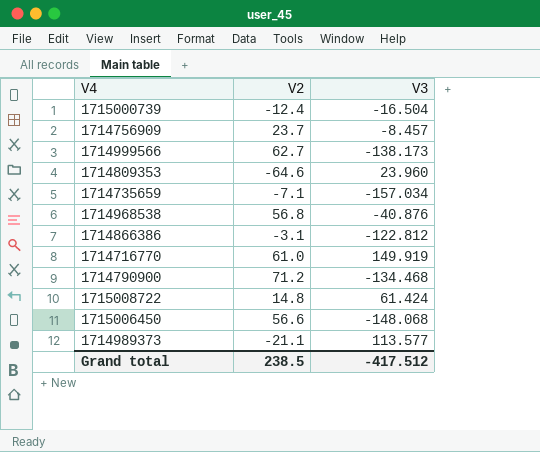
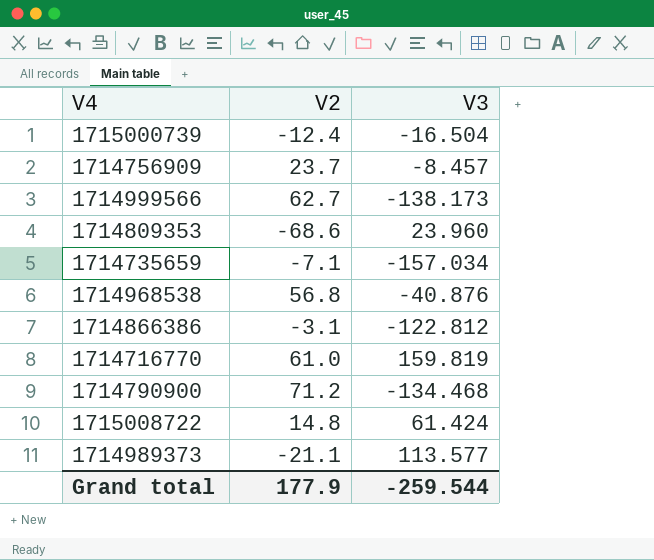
row 1715006450: 56.6 | -148.068 -> none
1714809353 | V2: -64.6 -> -68.6
1714716770 | V3: 149.919 -> 159.819
Grand total | V2: 238.5 -> 177.9
Grand total | V3: -417.512 -> -259.544

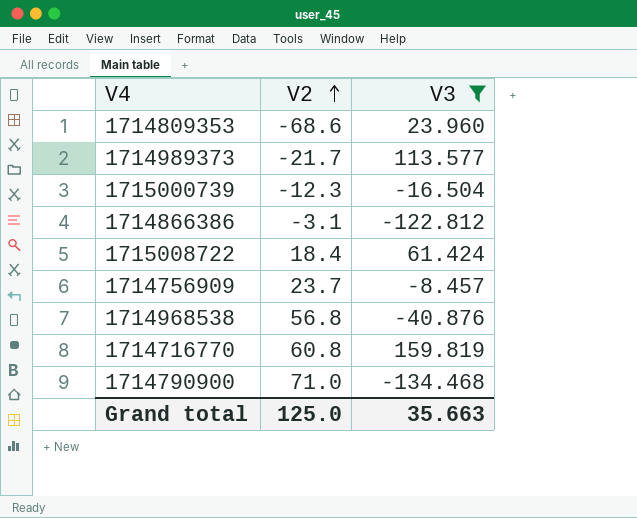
filter: none -> V3 >= -134.468
row order: none -> V2 ascending
1714989373 | V2: -21.1 -> -21.7
1715000739 | V2: -12.4 -> -12.3
1715008722 | V2: 14.8 -> 18.4
1714716770 | V2: 61.0 -> 60.8
1714790900 | V2: 71.2 -> 71.0
Grand total | V2: 177.9 -> 125.0
Grand total | V3: -259.544 -> 35.663

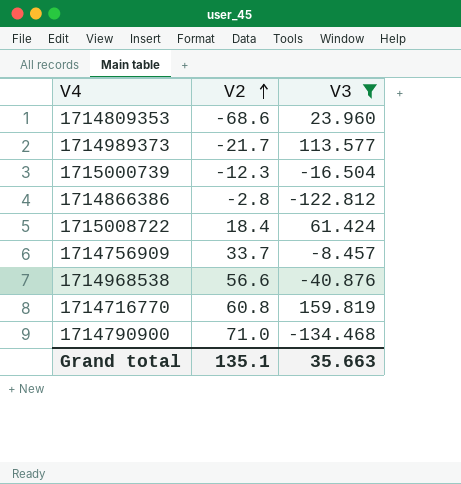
1714866386 | V2: -3.1 -> -2.8
1714756909 | V2: 23.7 -> 33.7
1714968538 | V2: 56.8 -> 56.6
Grand total | V2: 125.0 -> 135.1

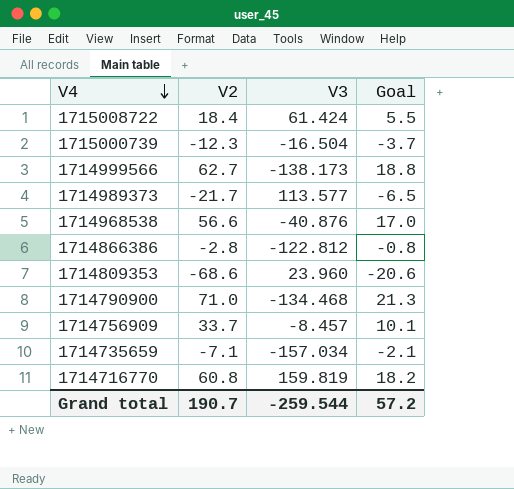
filter: V3 >= -134.468 -> none
row order: V2 ascending -> V4 descending
column Goal | formula: none -> [V2] * 0.3
Grand total | V2: 135.1 -> 190.7
Grand total | V3: 35.663 -> -259.544

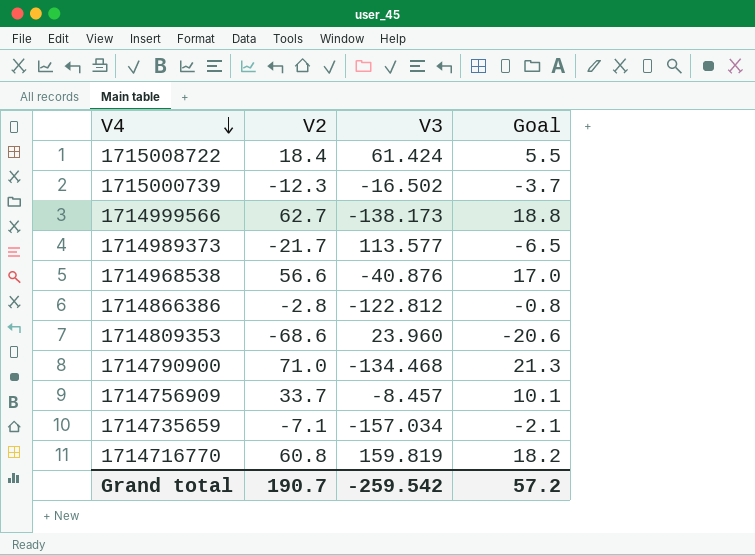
1715000739 | V3: -16.504 -> -16.502
Grand total | V3: -259.544 -> -259.542

